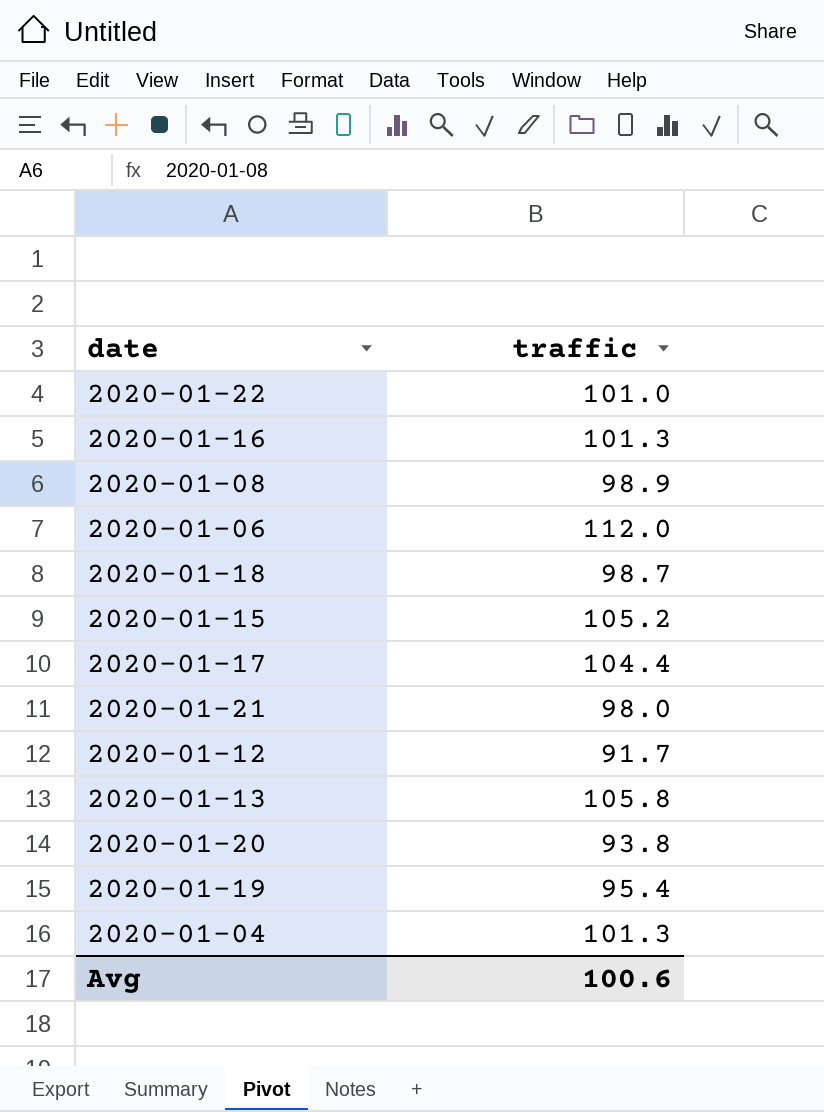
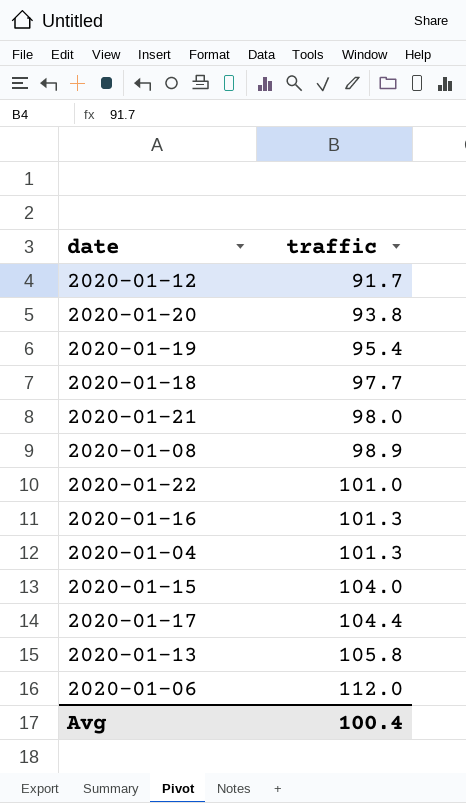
row order: none -> traffic ascending
2020-01-18 | traffic: 98.7 -> 97.7
2020-01-15 | traffic: 105.2 -> 104.0
Avg | traffic: 100.6 -> 100.4

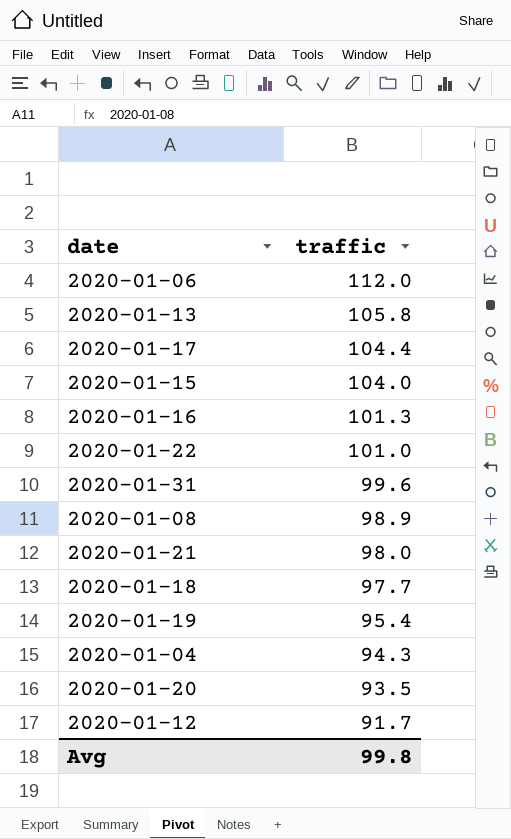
row order: traffic ascending -> traffic descending
row 2020-01-31: none -> 99.6
2020-01-04 | traffic: 101.3 -> 94.3
2020-01-20 | traffic: 93.8 -> 93.5
Avg | traffic: 100.4 -> 99.8

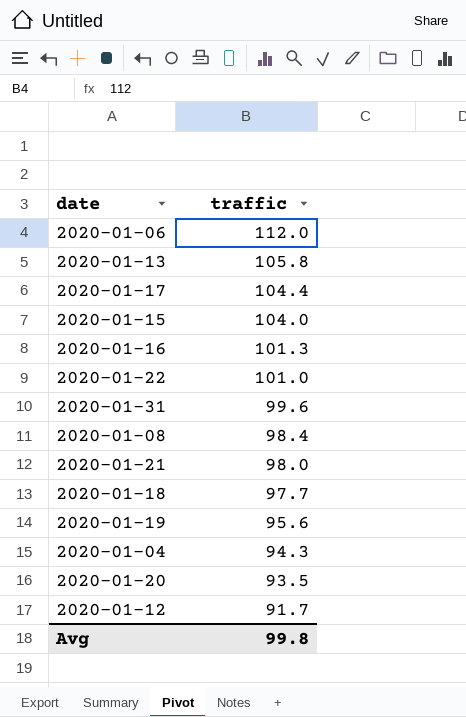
2020-01-08 | traffic: 98.9 -> 98.4
2020-01-19 | traffic: 95.4 -> 95.6

